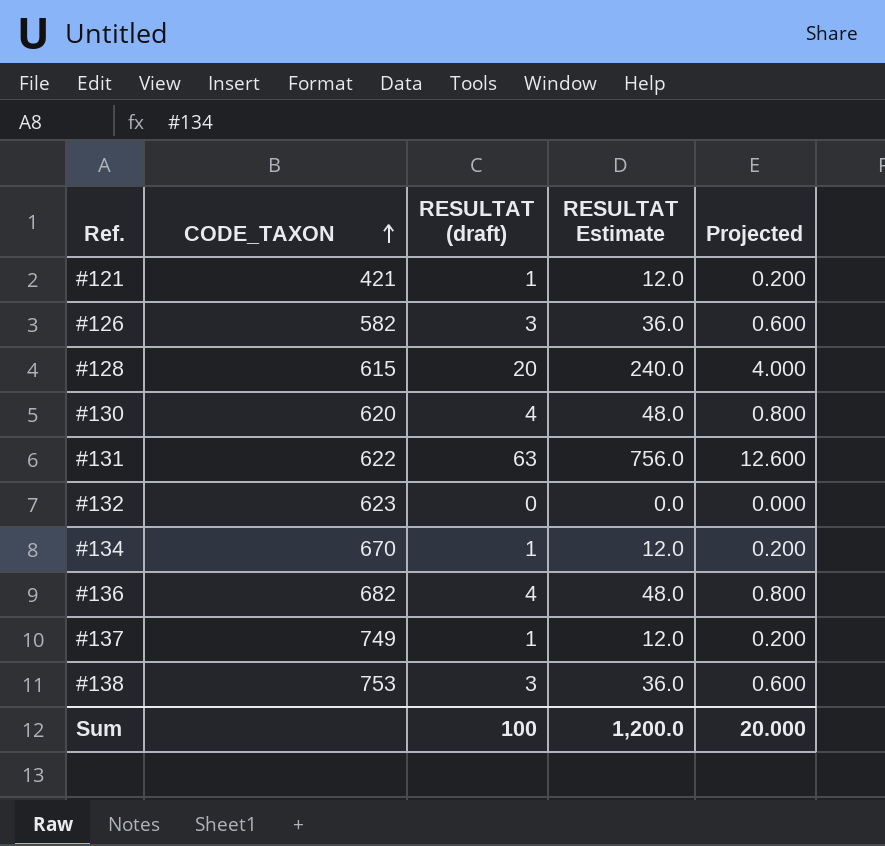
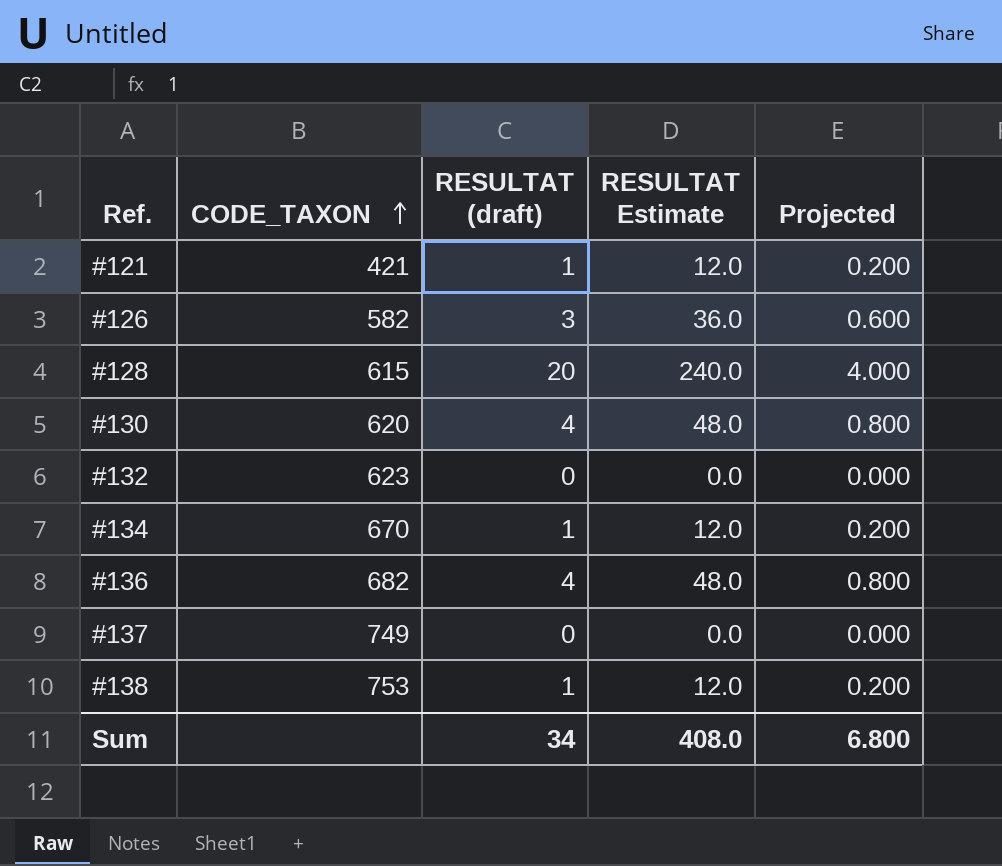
row #131: 622 | 63 | 756.0 | 12.600 -> none
#137 | RESULTAT (draft): 1 -> 0
#137 | RESULTAT Estimate: 12.0 -> 0.0
#137 | Projected: 0.200 -> 0.000
#138 | RESULTAT (draft): 3 -> 1
#138 | RESULTAT Estimate: 36.0 -> 12.0
#138 | Projected: 0.600 -> 0.200
Sum | RESULTAT (draft): 100 -> 34
Sum | RESULTAT Estimate: 1,200.0 -> 408.0
Sum | Projected: 20.000 -> 6.800

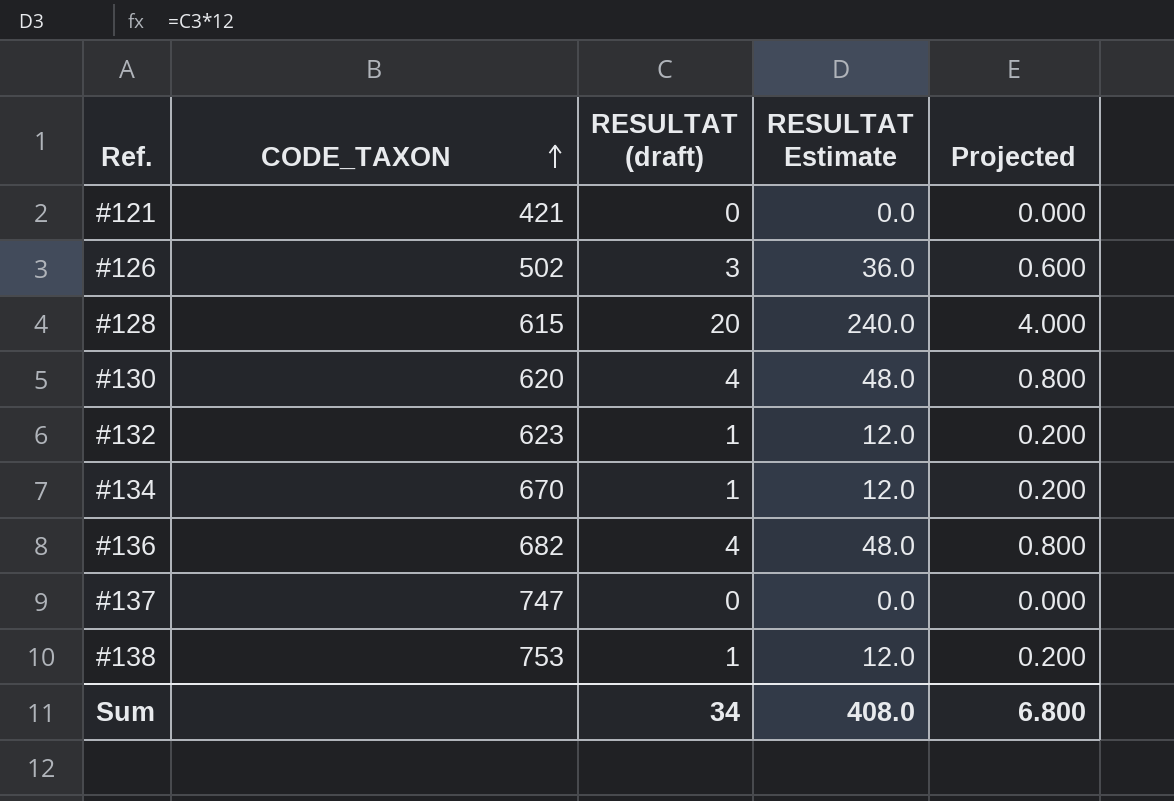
#121 | RESULTAT (draft): 1 -> 0
#121 | RESULTAT Estimate: 12.0 -> 0.0
#121 | Projected: 0.200 -> 0.000
#126 | CODE_TAXON: 582 -> 502
#132 | RESULTAT (draft): 0 -> 1
#132 | RESULTAT Estimate: 0.0 -> 12.0
#132 | Projected: 0.000 -> 0.200
#137 | CODE_TAXON: 749 -> 747

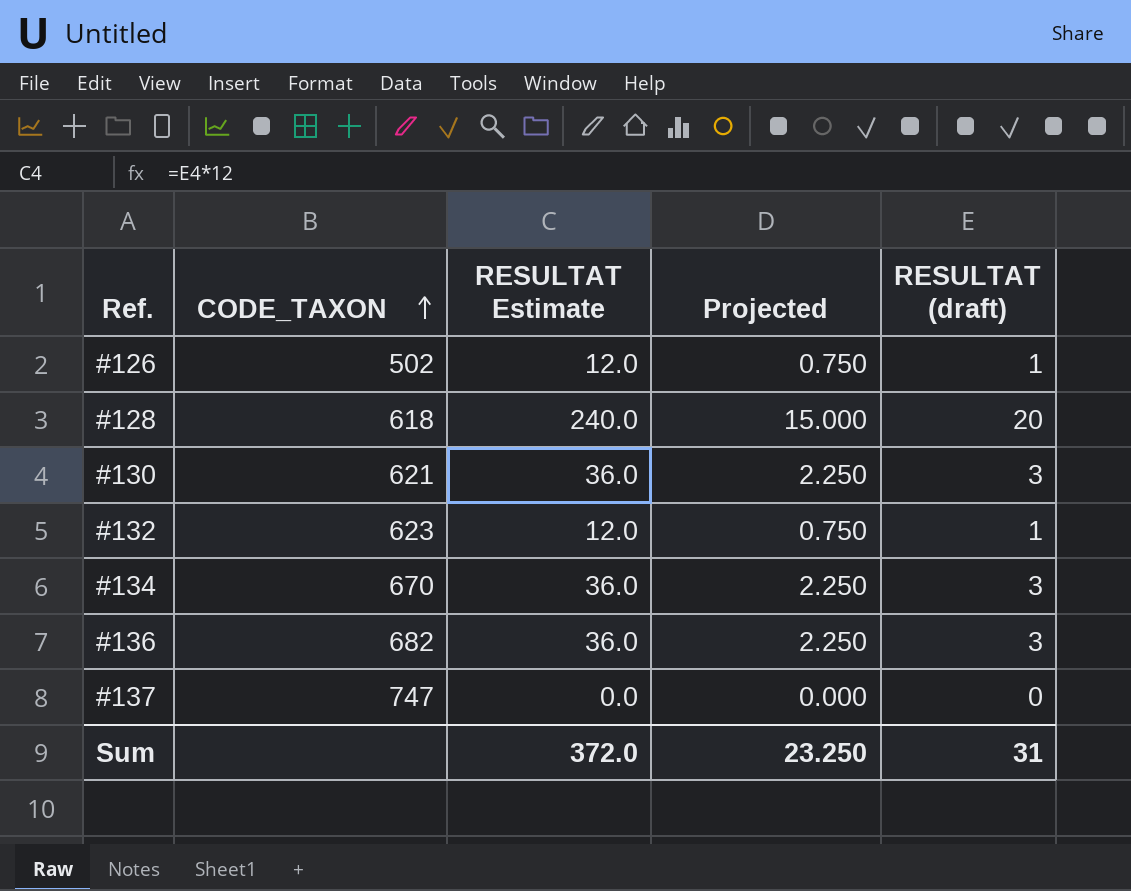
column Projected | formula: [RESULTAT (draft)] * 0.2 -> [RESULTAT (draft)] * 0.75
column RESULTAT (draft) | position: 3 -> 5
row #121: 421 | 0 | 0.0 | 0.000 -> none
row #138: 753 | 1 | 12.0 | 0.200 -> none
#126 | RESULTAT Estimate: 36.0 -> 12.0
#126 | RESULTAT (draft): 3 -> 1
#128 | CODE_TAXON: 615 -> 618
#130 | CODE_TAXON: 620 -> 621
#130 | RESULTAT Estimate: 48.0 -> 36.0
#130 | RESULTAT (draft): 4 -> 3
#134 | RESULTAT Estimate: 12.0 -> 36.0
#134 | RESULTAT (draft): 1 -> 3
#136 | RESULTAT Estimate: 48.0 -> 36.0
#136 | RESULTAT (draft): 4 -> 3
Sum | RESULTAT Estimate: 408.0 -> 372.0
Sum | Projected: 6.800 -> 23.250
Sum | RESULTAT (draft): 34 -> 31

